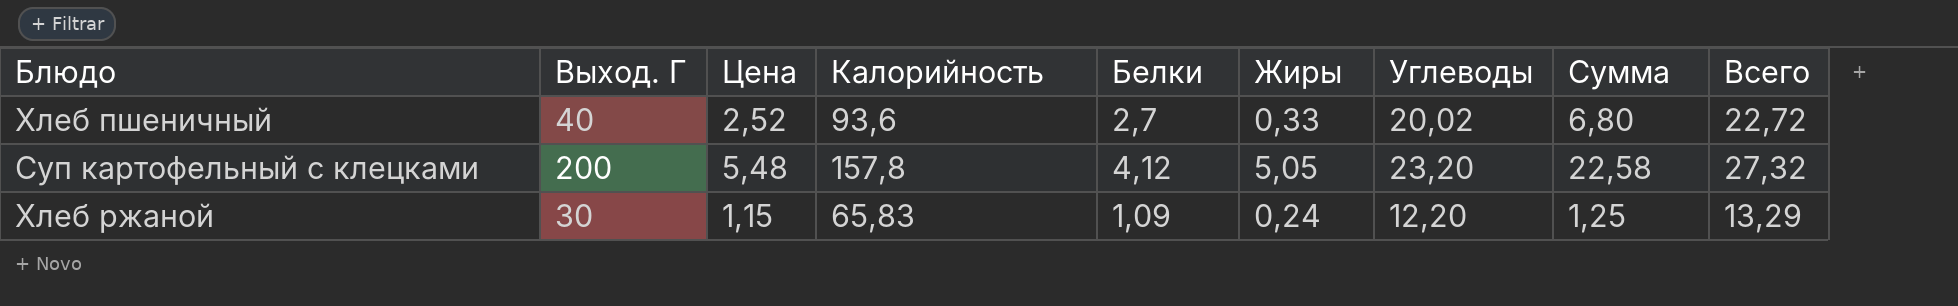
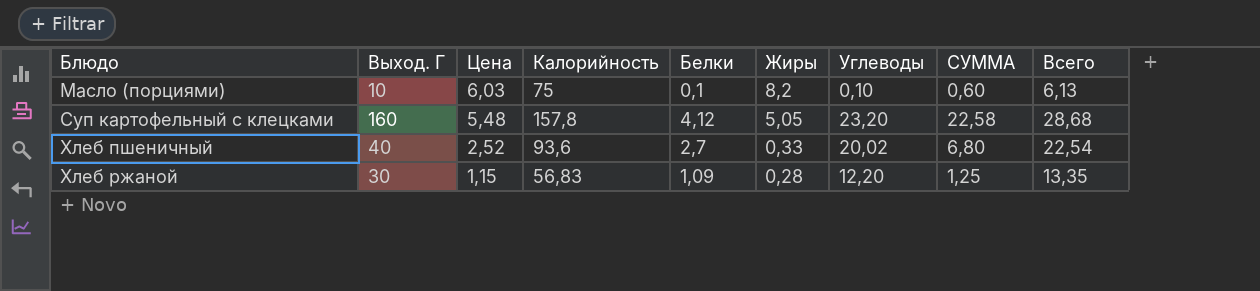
row order: none -> Блюдо ascending
column name: Сумма -> СУММА
column Всего | formula: [Белки] + [Углеводы] -> [Цена] + [Углеводы]
row Масло (порциями): none -> 10 | 6,03 | 75 | 0,1 | 8,2 | 0,10 | 0,60 | 6,13
Суп картофельный с клецками | Выход. Г: 200 -> 160
Хлеб ржаной | Калорийность: 65,83 -> 56,83
Хлеб ржаной | Жиры: 0,24 -> 0,28

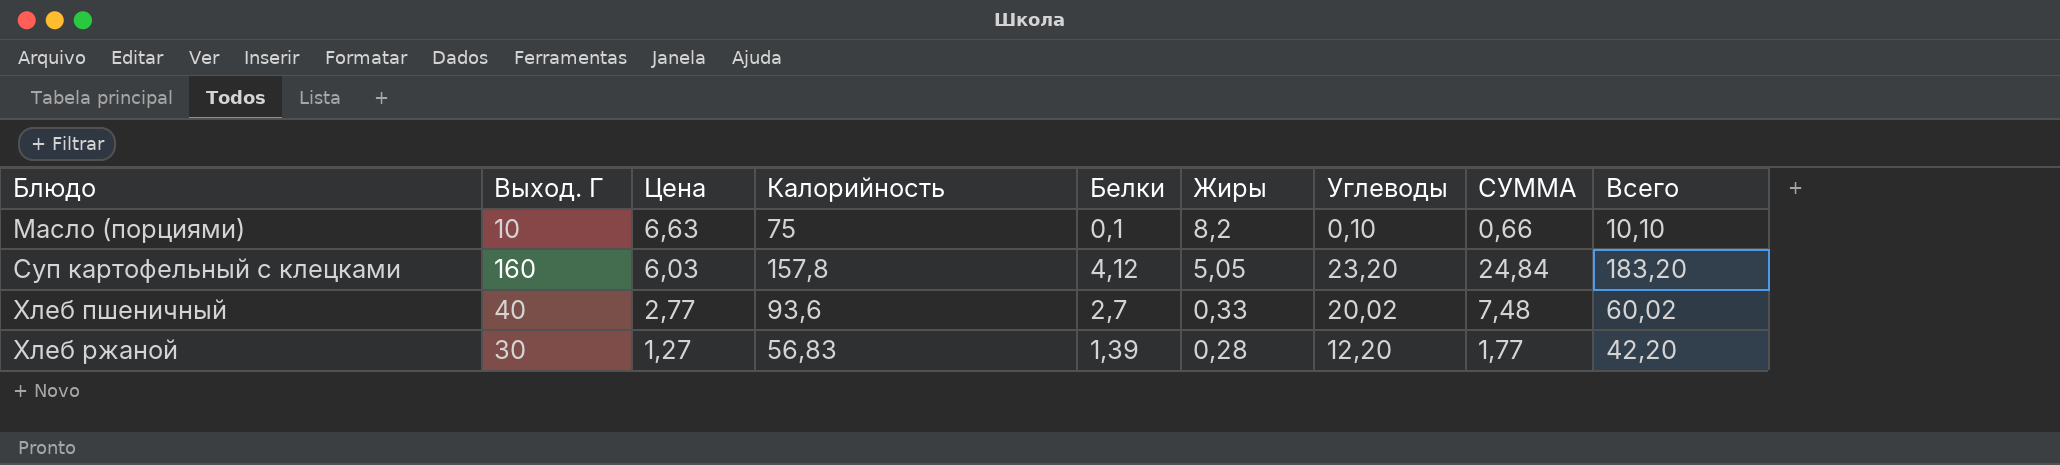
column Всего | formula: [Цена] + [Углеводы] -> [Выход. Г] + [Углеводы]
Масло (порциями) | Цена: 6,03 -> 6,63
Масло (порциями) | СУММА: 0,60 -> 0,66
Суп картофельный с клецками | Цена: 5,48 -> 6,03
Суп картофельный с клецками | СУММА: 22,58 -> 24,84
Хлеб пшеничный | Цена: 2,52 -> 2,77
Хлеб пшеничный | СУММА: 6,80 -> 7,48
Хлеб ржаной | Цена: 1,15 -> 1,27
Хлеб ржаной | Белки: 1,09 -> 1,39
Хлеб ржаной | СУММА: 1,25 -> 1,77

